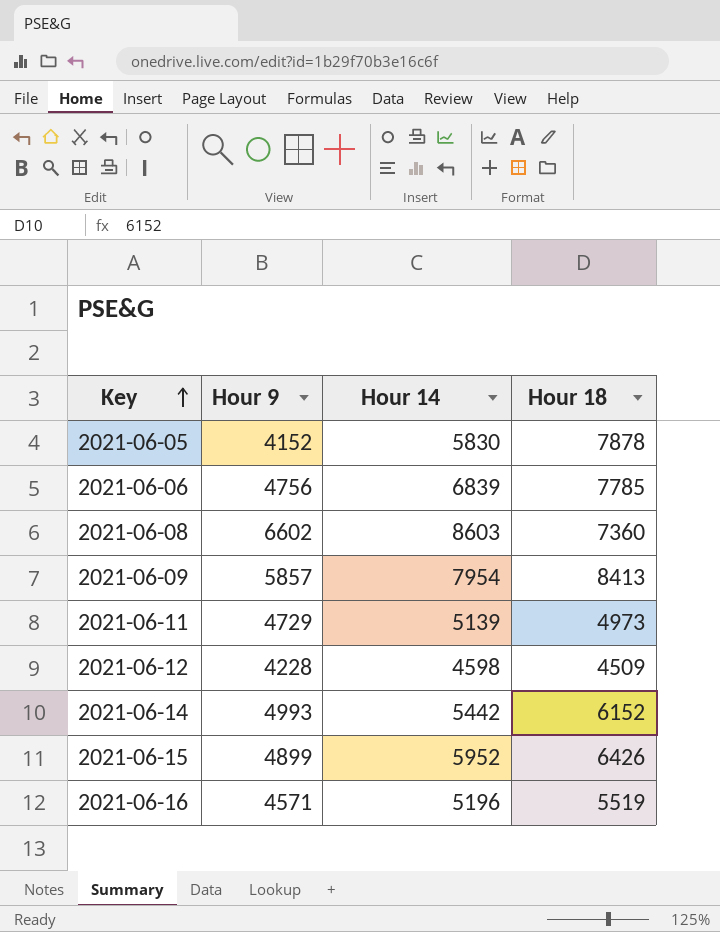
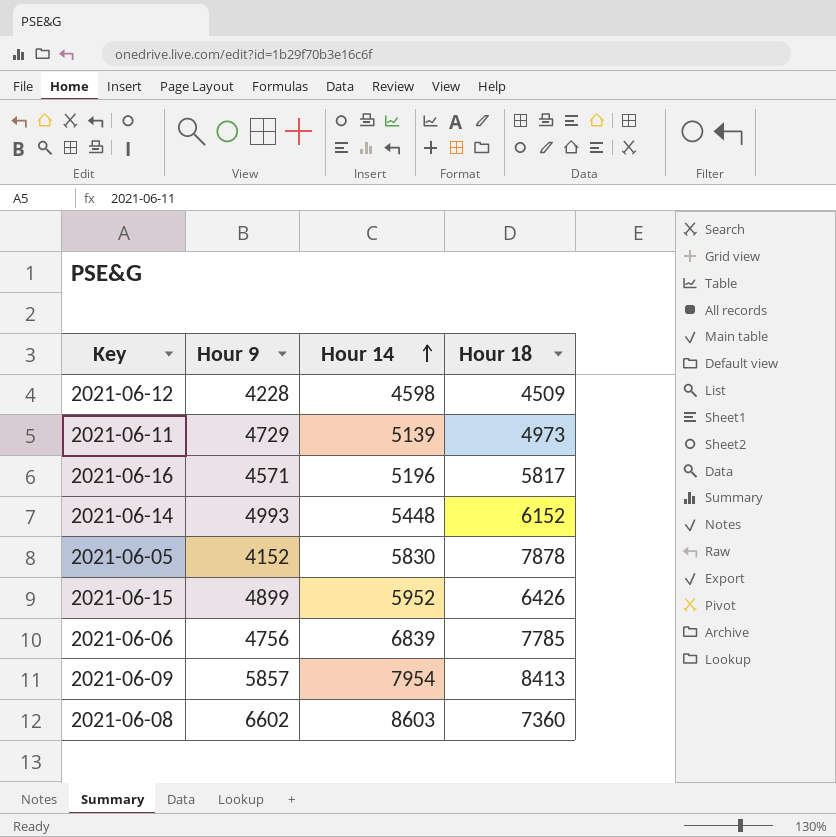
row order: Key ascending -> Hour 14 ascending
2021-06-16 | Hour 18: 5519 -> 5817
2021-06-14 | Hour 14: 5442 -> 5448

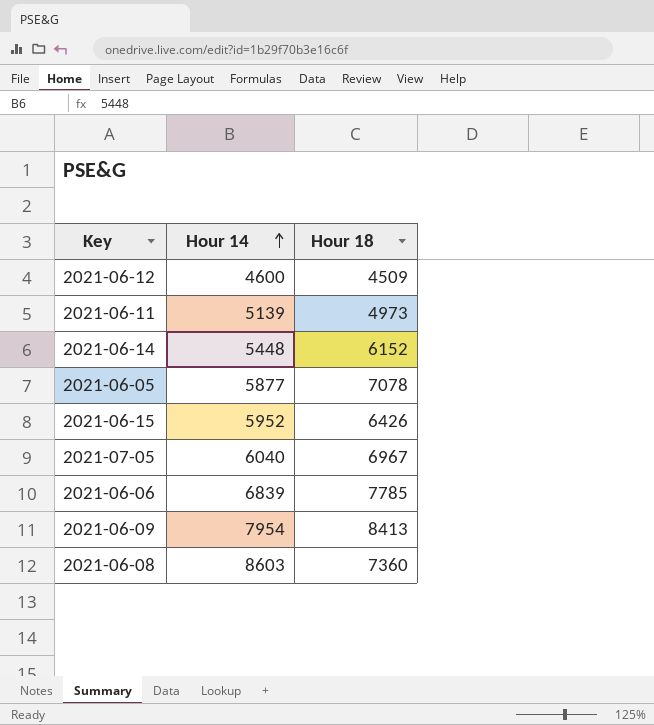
column Hour 9 | position: 2 -> none
row 2021-06-16: 4571 | 5196 | 5817 -> none
2021-06-12 | Hour 14: 4598 -> 4600
2021-06-05 | Hour 14: 5830 -> 5877
2021-06-05 | Hour 18: 7878 -> 7078
row 2021-07-05: none -> 6040 | 6967

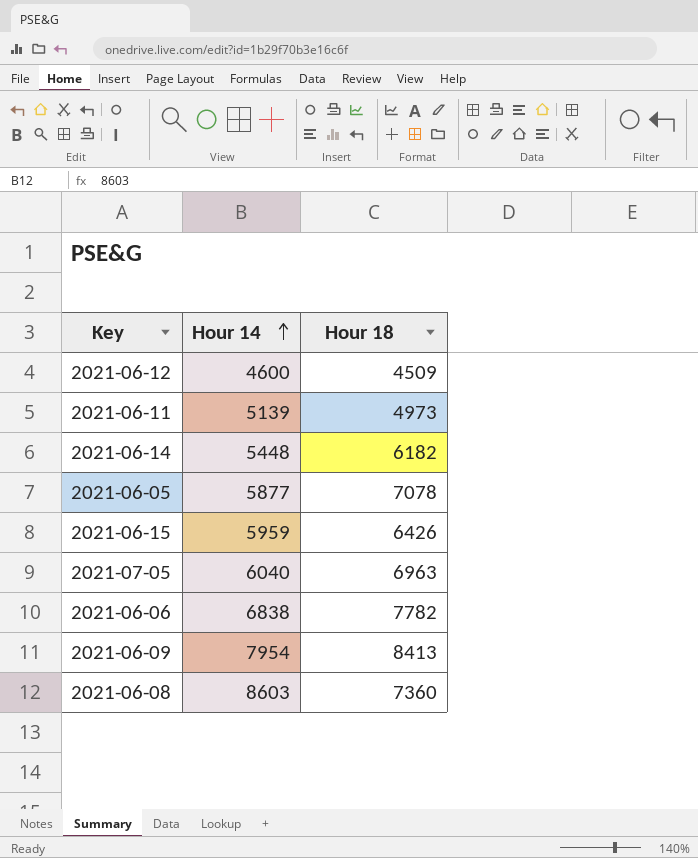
2021-06-14 | Hour 18: 6152 -> 6182
2021-06-15 | Hour 14: 5952 -> 5959
2021-07-05 | Hour 18: 6967 -> 6963
2021-06-06 | Hour 14: 6839 -> 6838
2021-06-06 | Hour 18: 7785 -> 7782

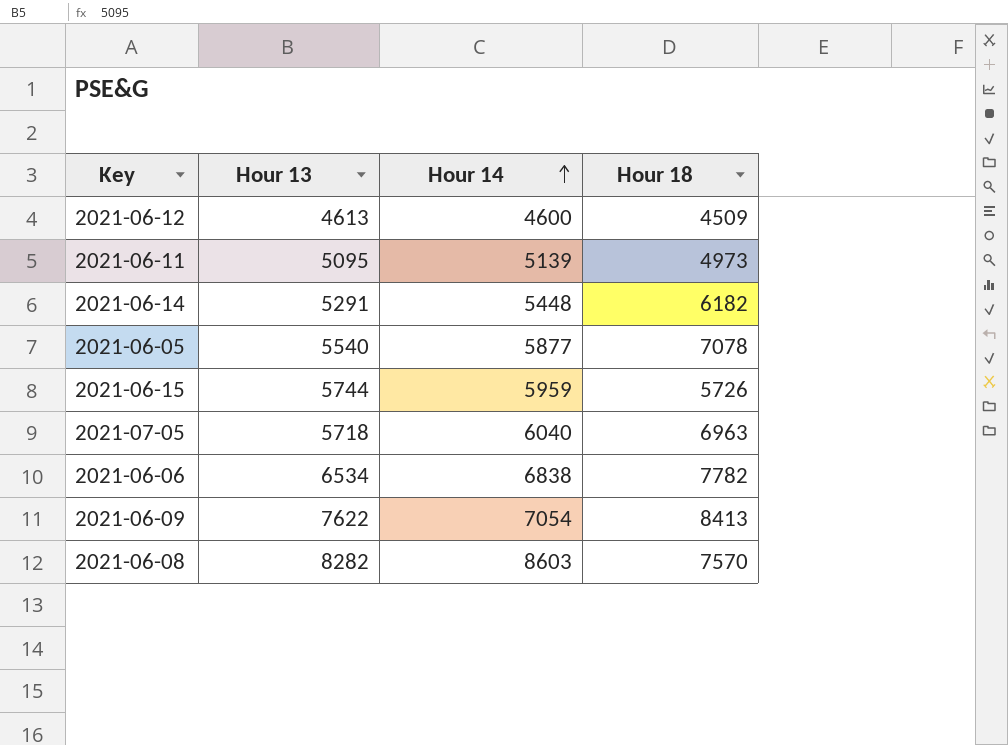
column Hour 13 | position: none -> 2
2021-06-15 | Hour 18: 6426 -> 5726
2021-06-09 | Hour 14: 7954 -> 7054
2021-06-08 | Hour 18: 7360 -> 7570

